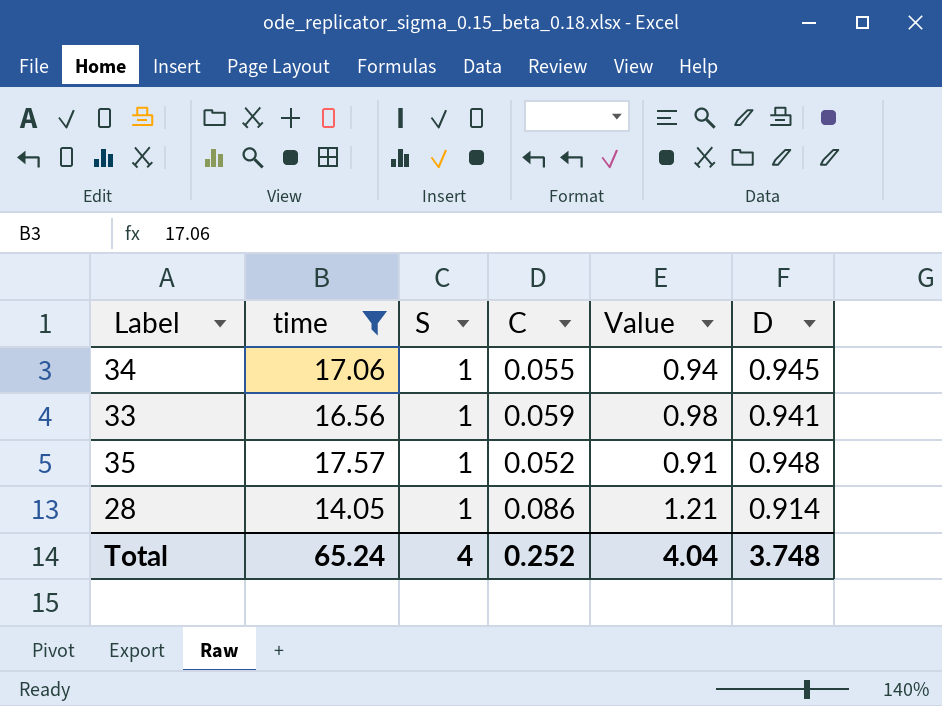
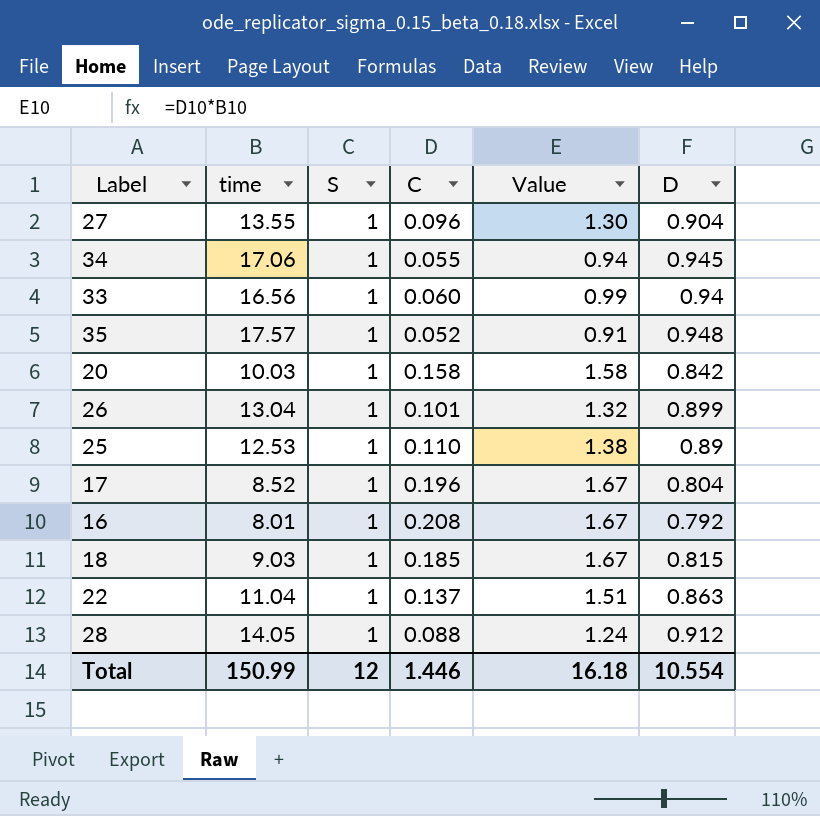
filter: time >= 14.05 -> none
33 | C: 0.059 -> 0.060
33 | Value: 0.98 -> 0.99
33 | D: 0.941 -> 0.94
28 | C: 0.086 -> 0.088
28 | Value: 1.21 -> 1.24
28 | D: 0.914 -> 0.912
Total | time: 65.24 -> 150.99
Total | S: 4 -> 12
Total | C: 0.252 -> 1.446
Total | Value: 4.04 -> 16.18
Total | D: 3.748 -> 10.554

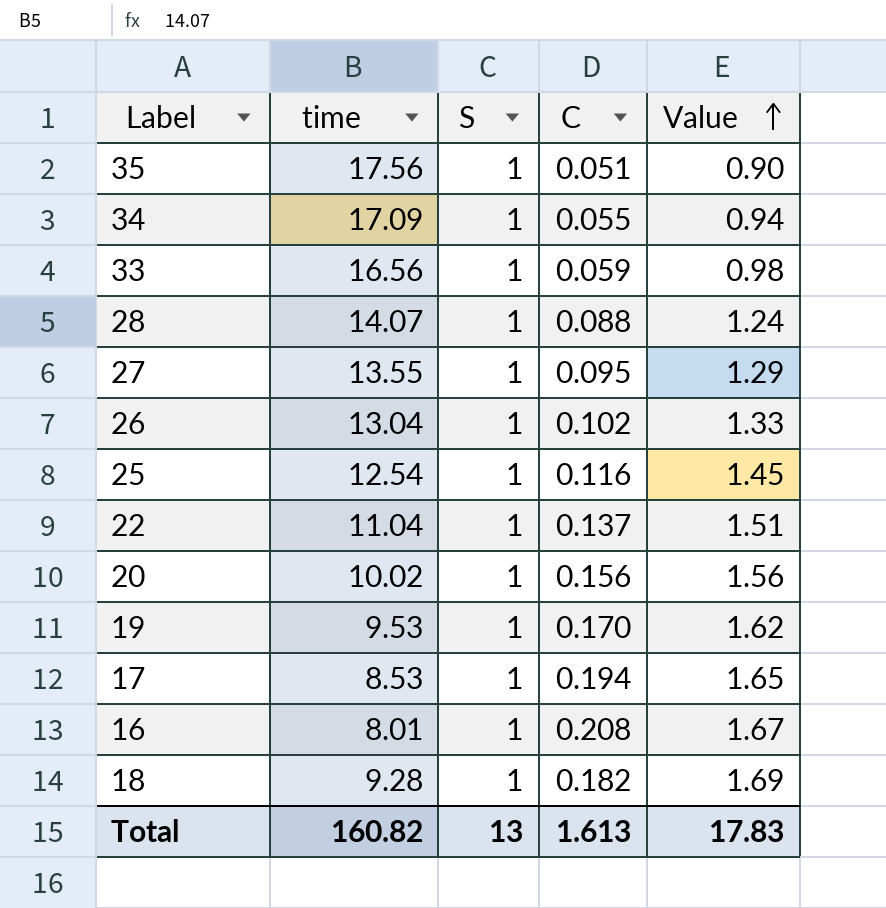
row order: none -> Value ascending
column D | formula: [S] - [C] -> none
35 | time: 17.57 -> 17.56
35 | C: 0.052 -> 0.051
35 | Value: 0.91 -> 0.90
34 | time: 17.06 -> 17.09
33 | C: 0.060 -> 0.059
33 | Value: 0.99 -> 0.98
28 | time: 14.05 -> 14.07
27 | C: 0.096 -> 0.095
27 | Value: 1.30 -> 1.29
26 | C: 0.101 -> 0.102
26 | Value: 1.32 -> 1.33
25 | time: 12.53 -> 12.54
25 | C: 0.110 -> 0.116
25 | Value: 1.38 -> 1.45
20 | time: 10.03 -> 10.02
20 | C: 0.158 -> 0.156
20 | Value: 1.58 -> 1.56
row 19: none -> 9.53 | 1 | 0.170 | 1.62
17 | time: 8.52 -> 8.53
17 | C: 0.196 -> 0.194
17 | Value: 1.67 -> 1.65
18 | time: 9.03 -> 9.28
18 | C: 0.185 -> 0.182
18 | Value: 1.67 -> 1.69
Total | time: 150.99 -> 160.82
Total | S: 12 -> 13
Total | C: 1.446 -> 1.613
Total | Value: 16.18 -> 17.83

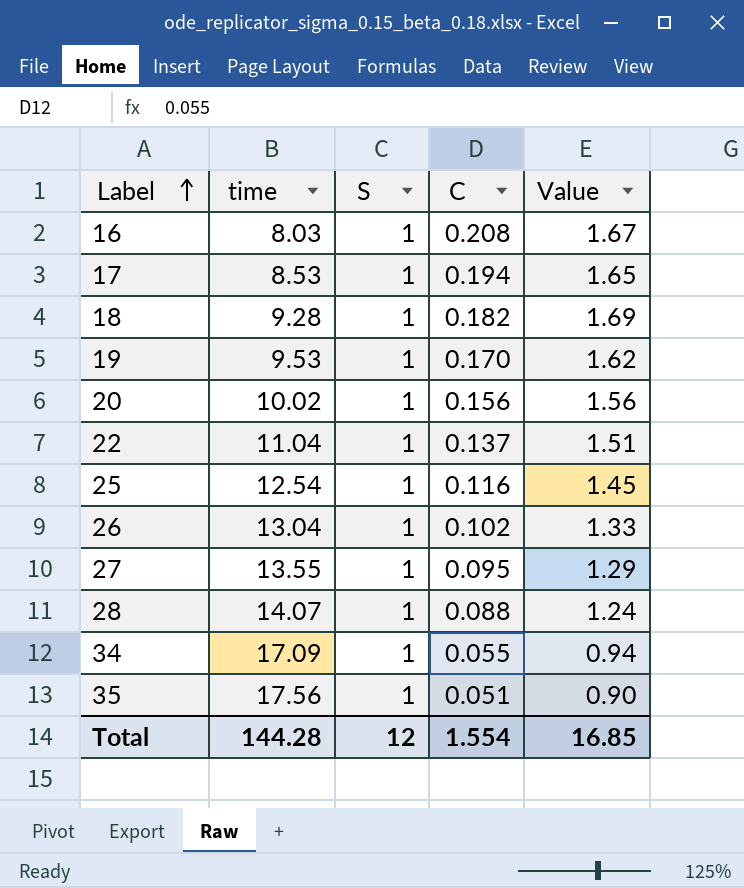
row order: Value ascending -> Label ascending
row 33: 16.56 | 1 | 0.059 | 0.98 -> none
16 | time: 8.01 -> 8.03
Total | time: 160.82 -> 144.28
Total | S: 13 -> 12
Total | C: 1.613 -> 1.554
Total | Value: 17.83 -> 16.85

